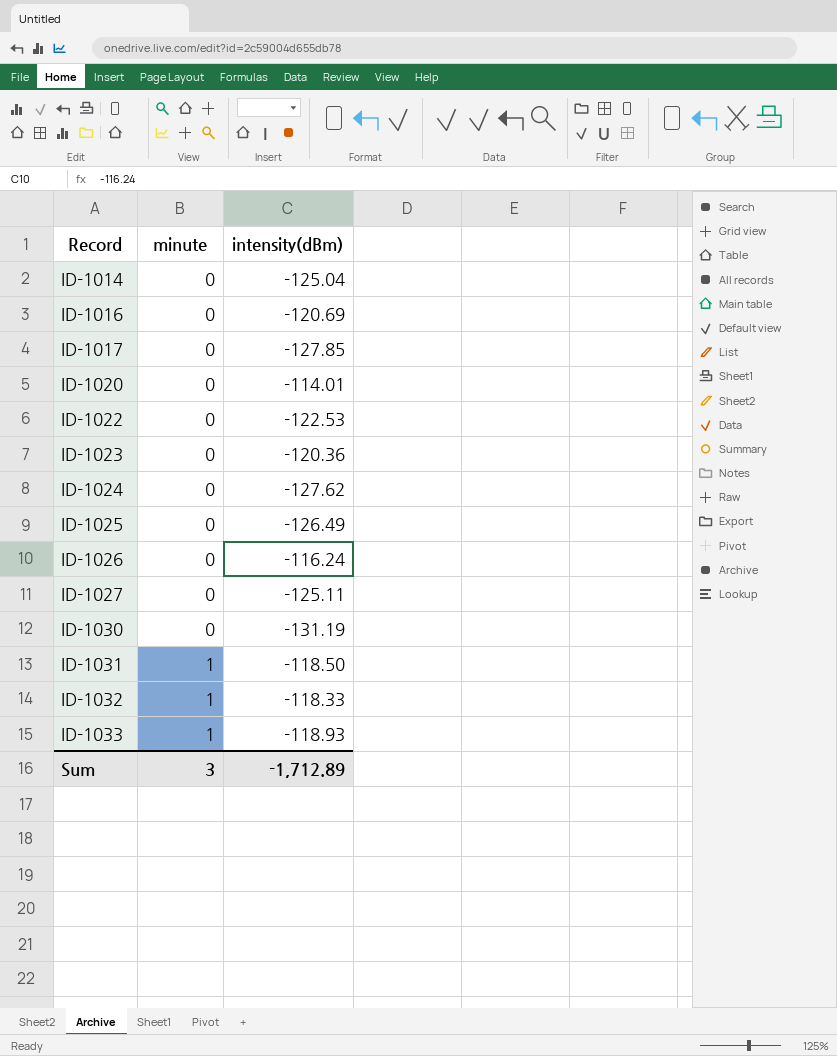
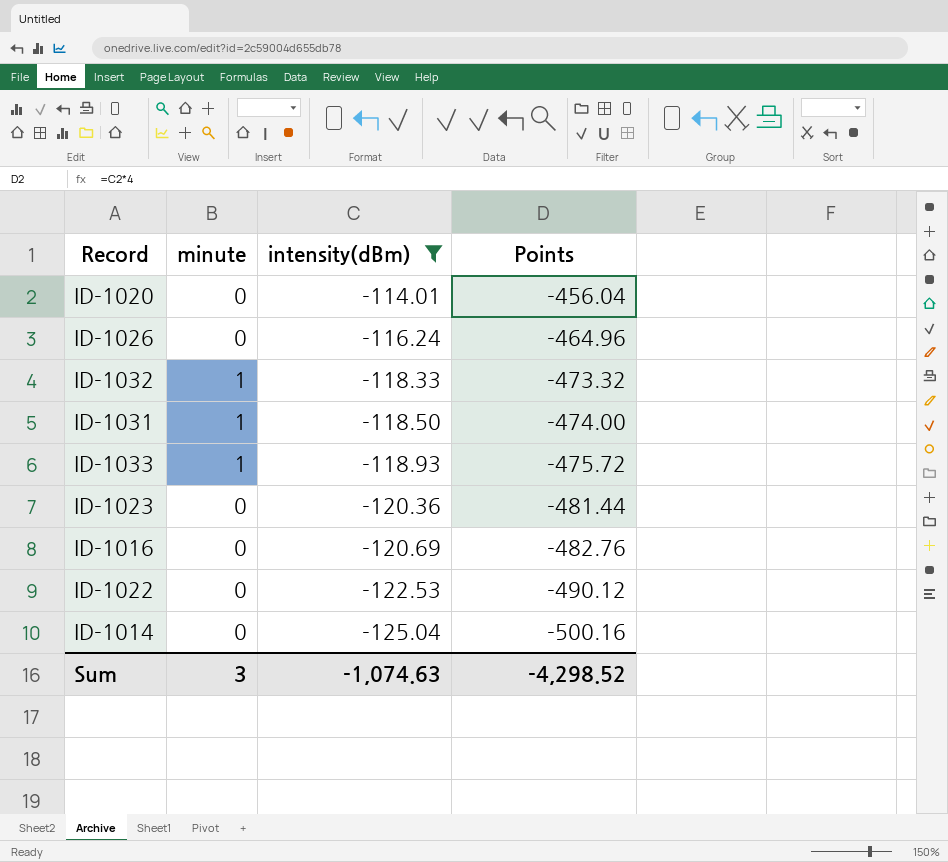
filter: none -> intensity(dBm) >= -125.04
row order: Record ascending -> intensity(dBm) descending
column Points | formula: none -> [intensity(dBm)] * 4
Sum | intensity(dBm): -1,712.89 -> -1,074.63

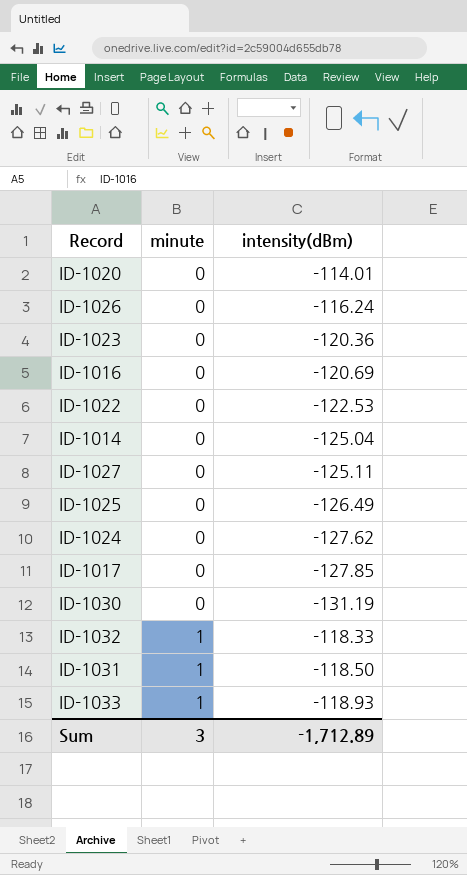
filter: intensity(dBm) >= -125.04 -> none
row order: intensity(dBm) descending -> minute ascending
column Points | formula: [intensity(dBm)] * 4 -> none
Sum | intensity(dBm): -1,074.63 -> -1,712.89

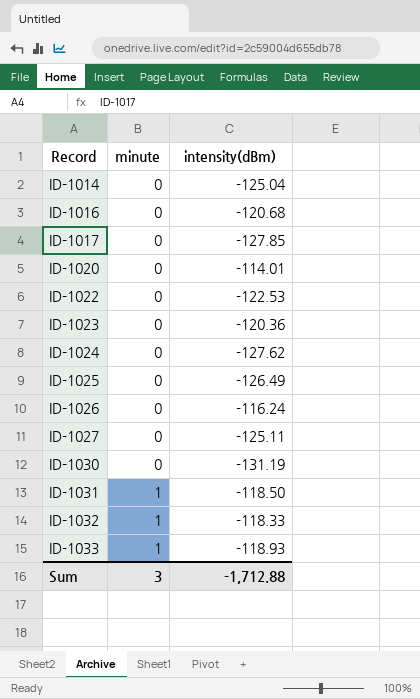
row order: minute ascending -> Record ascending
ID-1016 | intensity(dBm): -120.69 -> -120.68
Sum | intensity(dBm): -1,712.89 -> -1,712.88

